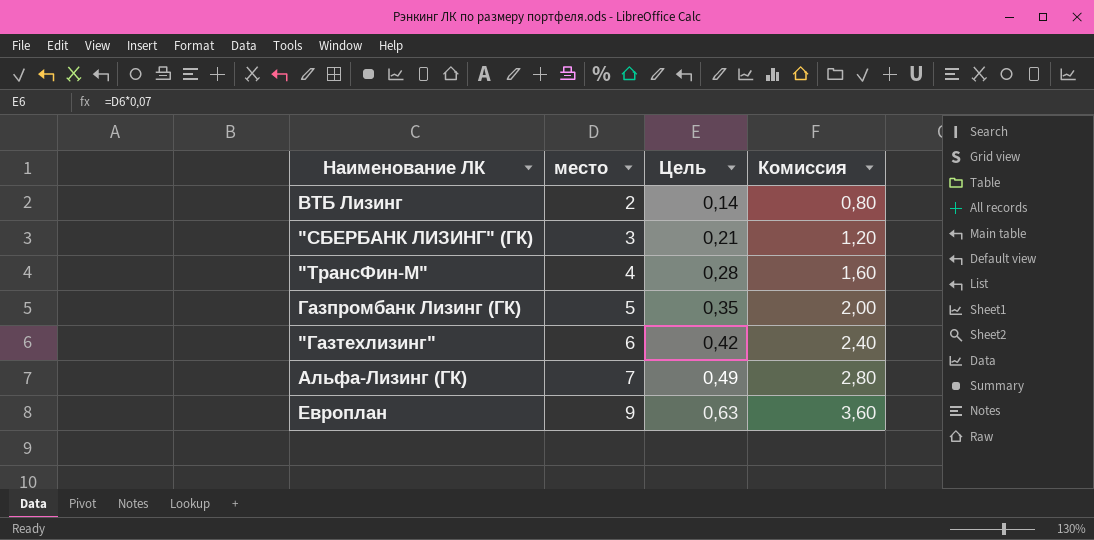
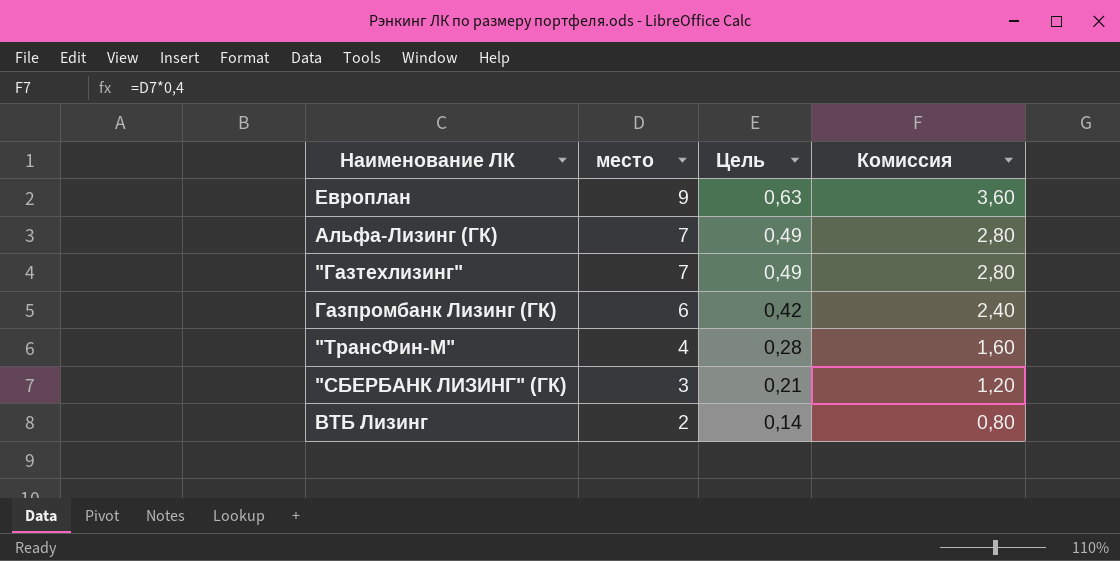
row order: место ascending -> место descending
"Газтехлизинг" | место: 6 -> 7
"Газтехлизинг" | Цель: 0,42 -> 0,49
"Газтехлизинг" | Комиссия: 2,40 -> 2,80
Газпромбанк Лизинг (ГК) | место: 5 -> 6
Газпромбанк Лизинг (ГК) | Цель: 0,35 -> 0,42
Газпромбанк Лизинг (ГК) | Комиссия: 2,00 -> 2,40

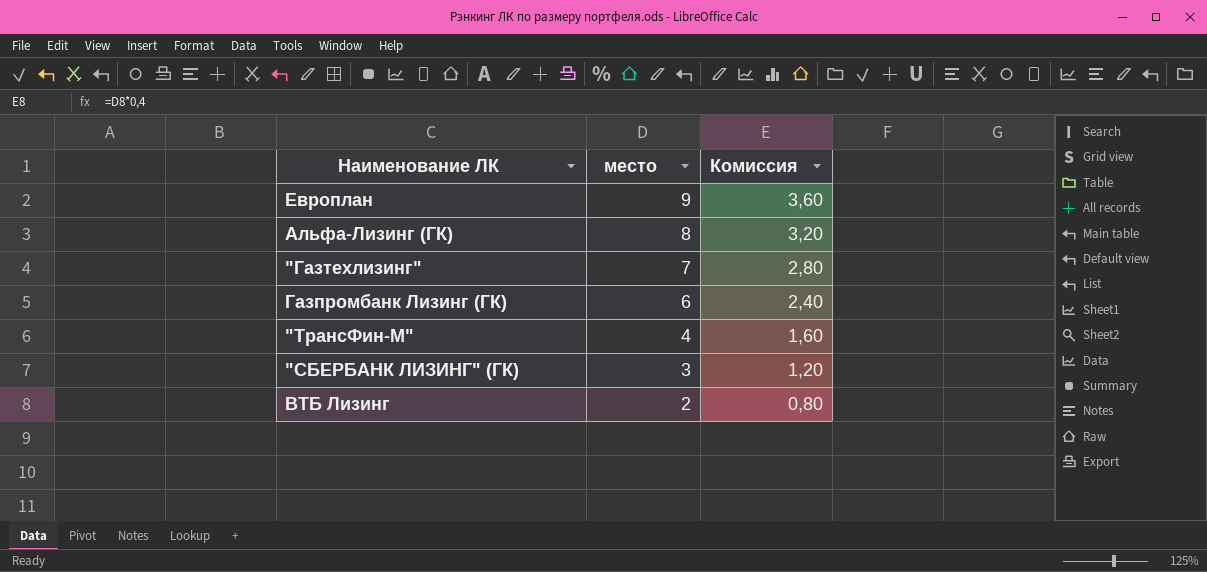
column Цель | formula: [место] * 0,07 -> none
Альфа-Лизинг (ГК) | место: 7 -> 8
Альфа-Лизинг (ГК) | Комиссия: 2,80 -> 3,20

